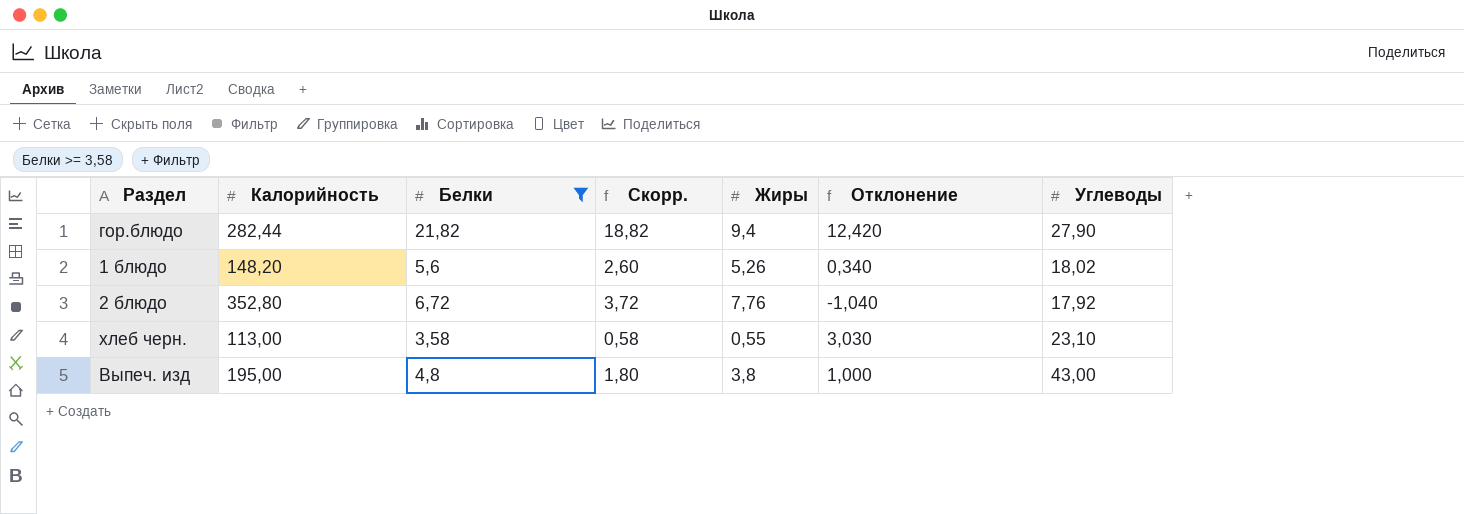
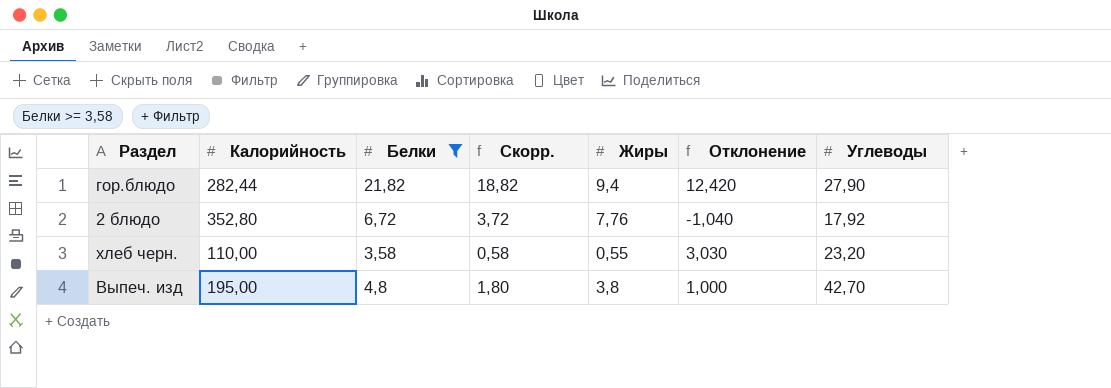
row 1 блюдо: 148,20 | 5,6 | 2,60 | 5,26 | 0,340 | 18,02 -> none
хлеб черн. | Калорийность: 113,00 -> 110,00
хлеб черн. | Углеводы: 23,10 -> 23,20
Выпеч. изд | Углеводы: 43,00 -> 42,70

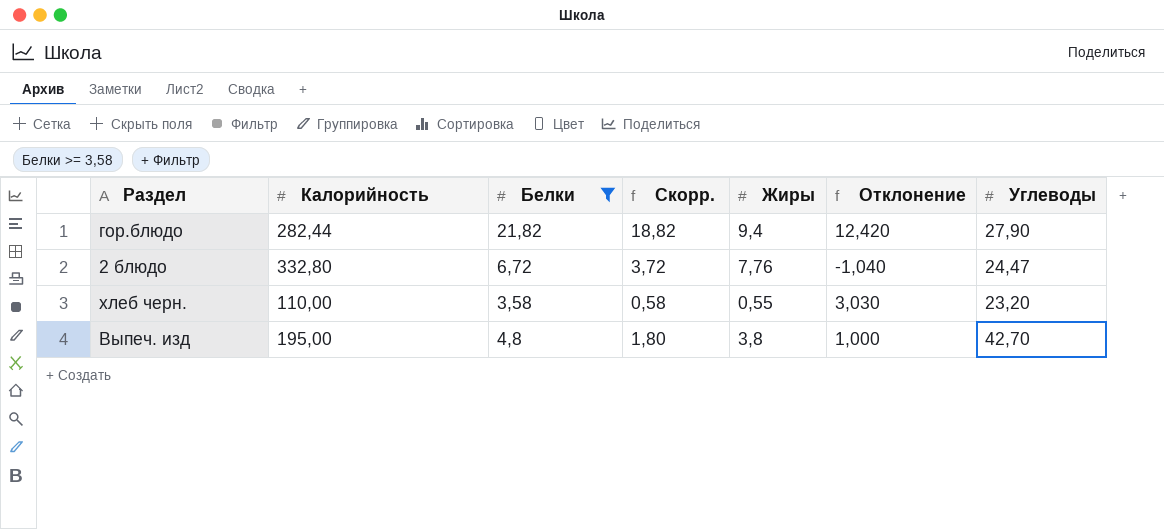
2 блюдо | Калорийность: 352,80 -> 332,80
2 блюдо | Углеводы: 17,92 -> 24,47

